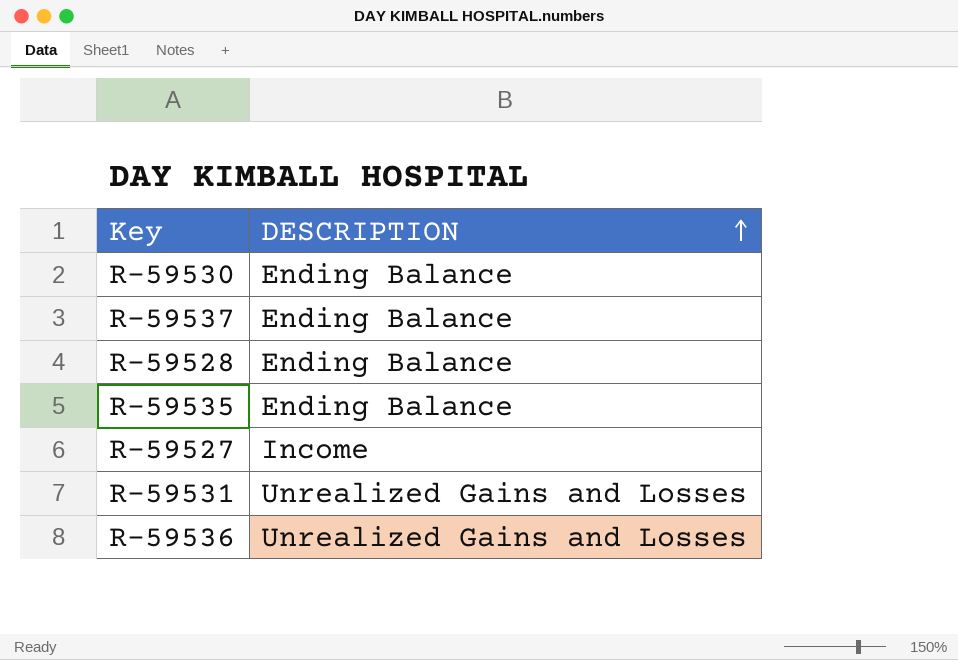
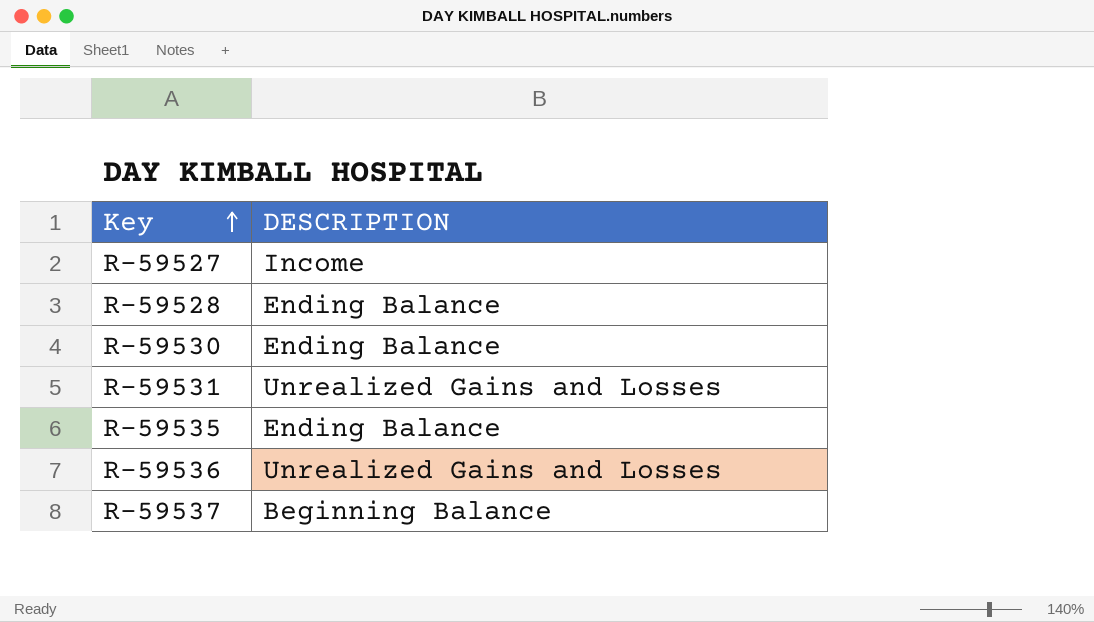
row order: DESCRIPTION ascending -> Key ascending
R-59537 | DESCRIPTION: Ending Balance -> Beginning Balance

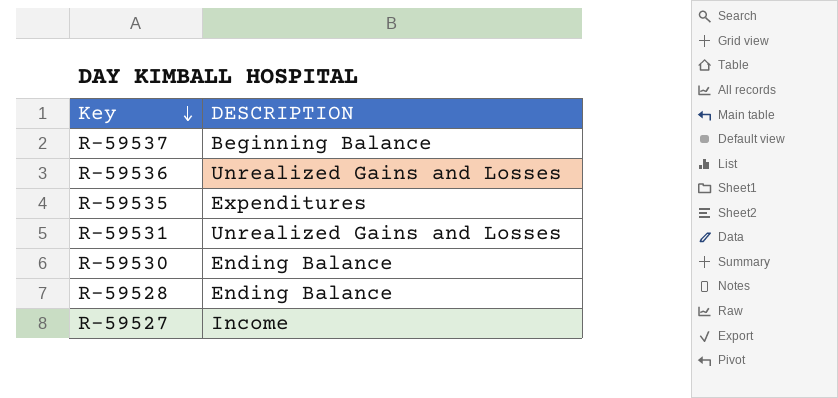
row order: Key ascending -> Key descending
R-59535 | DESCRIPTION: Ending Balance -> Expenditures

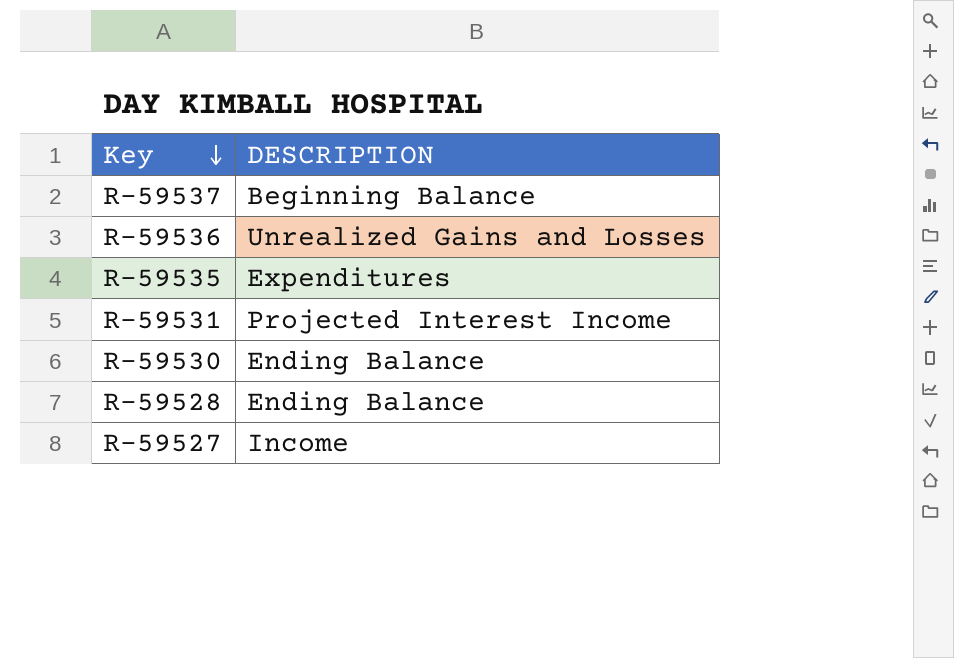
R-59531 | DESCRIPTION: Unrealized Gains and Losses -> Projected Interest Income

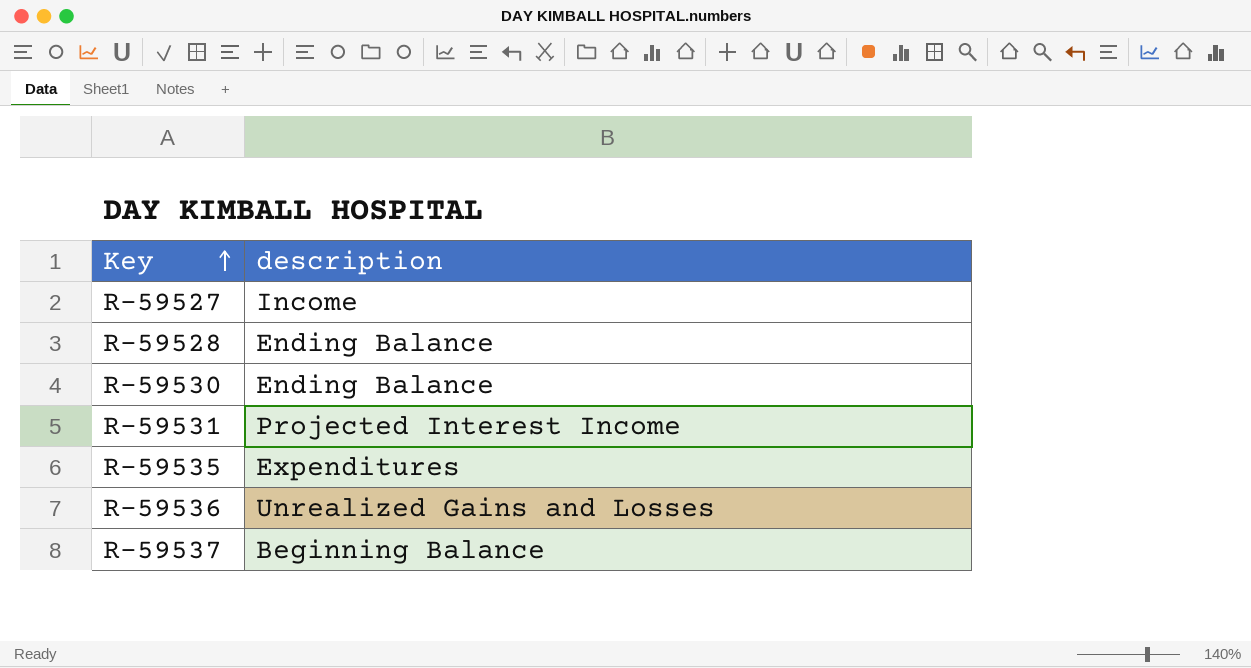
row order: Key descending -> Key ascending
column name: DESCRIPTION -> description

